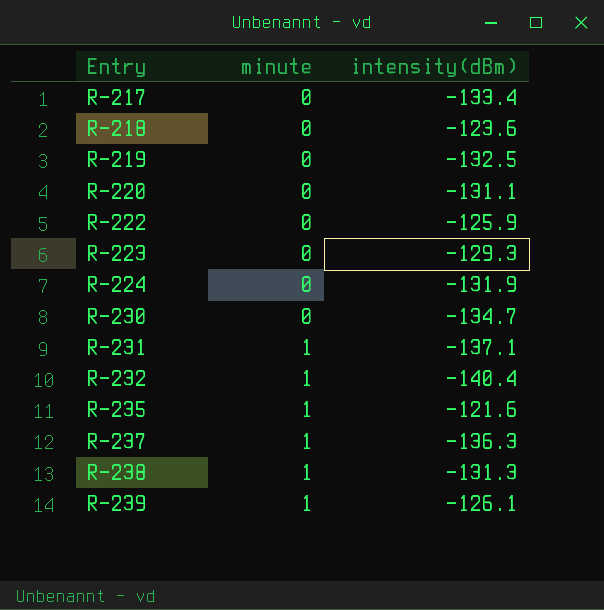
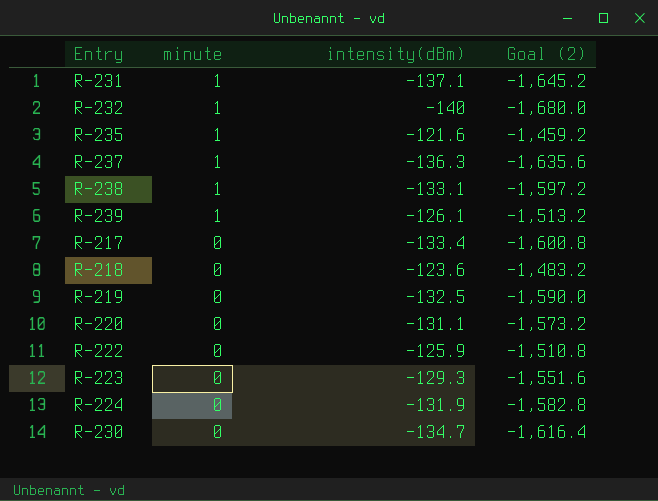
row order: Entry ascending -> minute descending
column Goal (2) | formula: none -> [intensity(dBm)] * 12
R-232 | intensity(dBm): -140.4 -> -140
R-238 | intensity(dBm): -131.3 -> -133.1

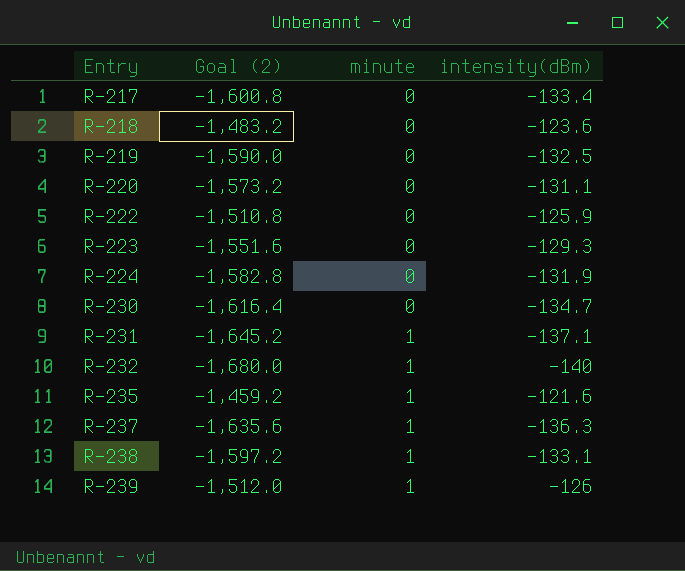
row order: minute descending -> Entry ascending
column Goal (2) | position: 4 -> 2
R-239 | Goal (2): -1,513.2 -> -1,512.0
R-239 | intensity(dBm): -126.1 -> -126

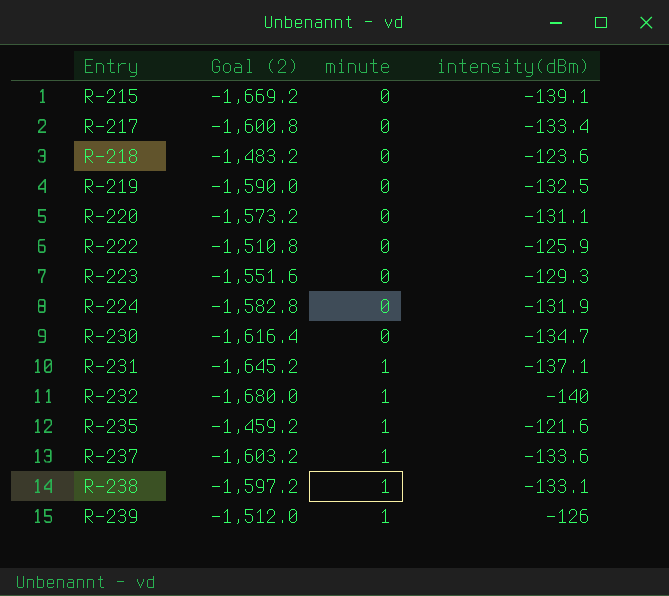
row R-215: none -> -1,669.2 | 0 | -139.1
R-237 | Goal (2): -1,635.6 -> -1,603.2
R-237 | intensity(dBm): -136.3 -> -133.6

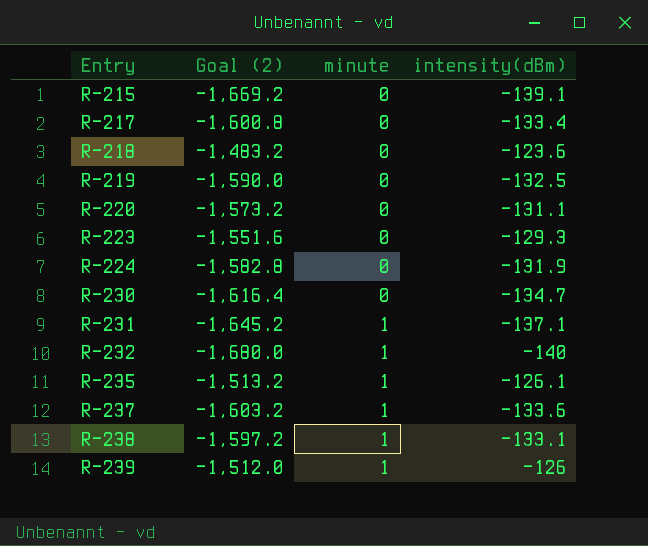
row R-222: -1,510.8 | 0 | -125.9 -> none
R-235 | Goal (2): -1,459.2 -> -1,513.2
R-235 | intensity(dBm): -121.6 -> -126.1

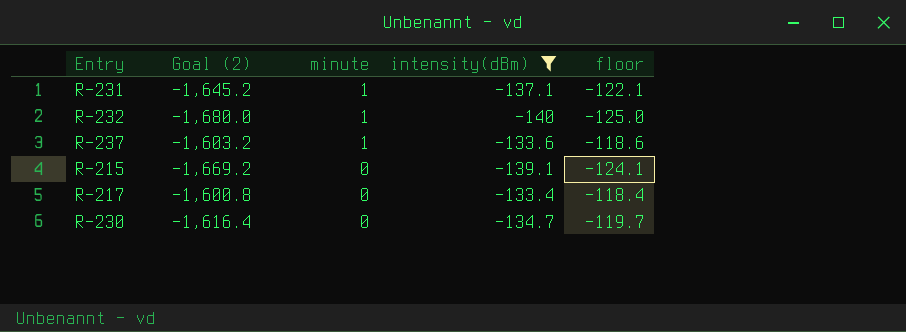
filter: none -> intensity(dBm) <= -133.4
row order: Entry ascending -> minute descending
column floor | formula: none -> [intensity(dBm)] + 15

